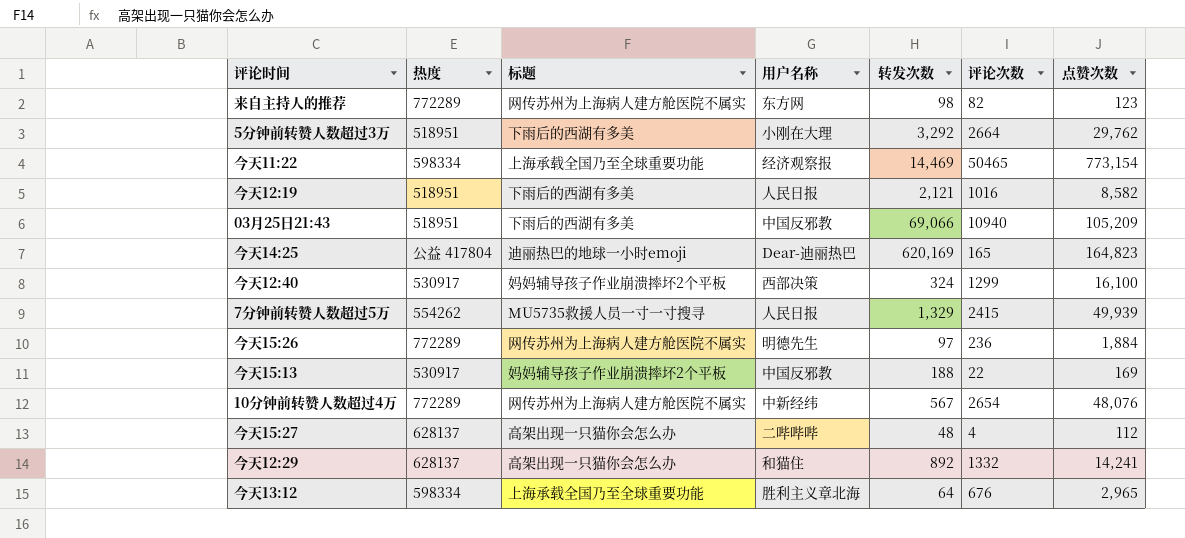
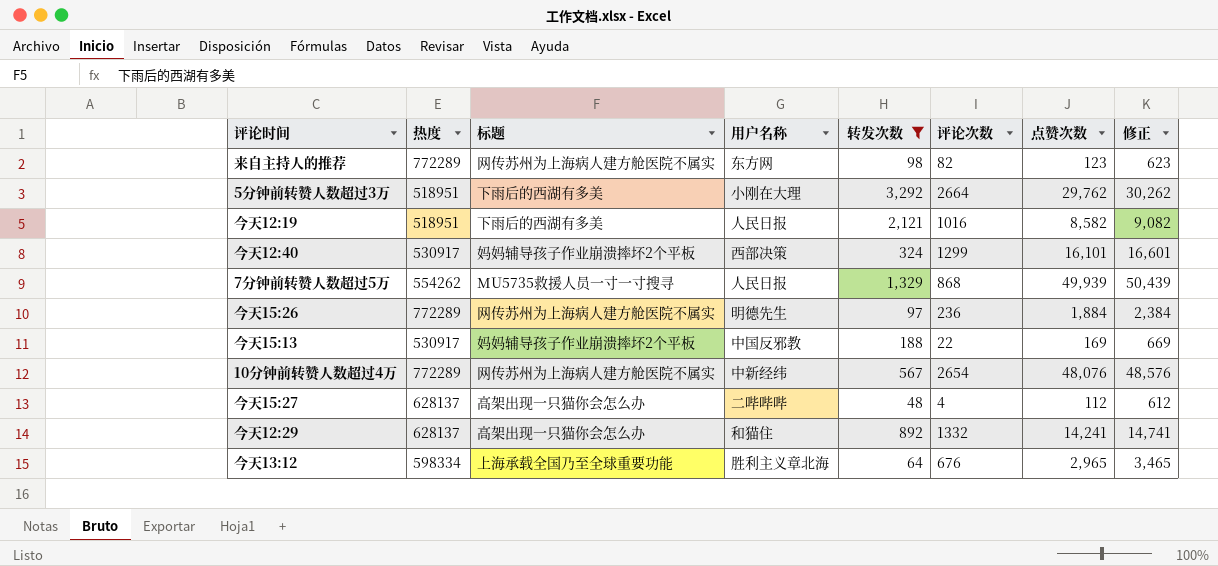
filter: none -> 转发次数 <= 3,292
column 修正 | formula: none -> [点赞次数] + 500
今天12:40 | 点赞次数: 16,100 -> 16,101
7分钟前转赞人数超过5万 | 评论次数: 2415 -> 868

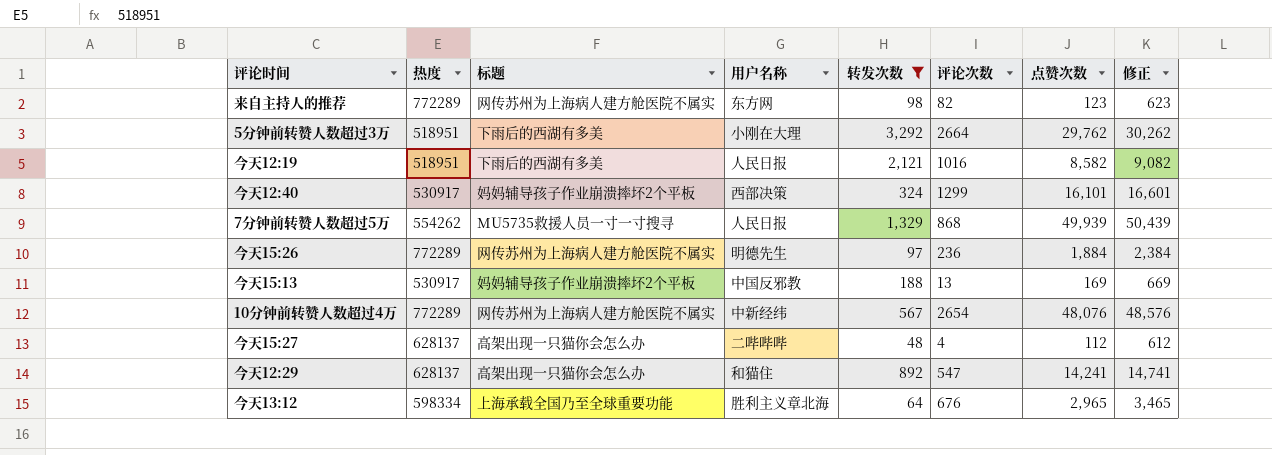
今天15:13 | 评论次数: 22 -> 13
今天12:29 | 评论次数: 1332 -> 547

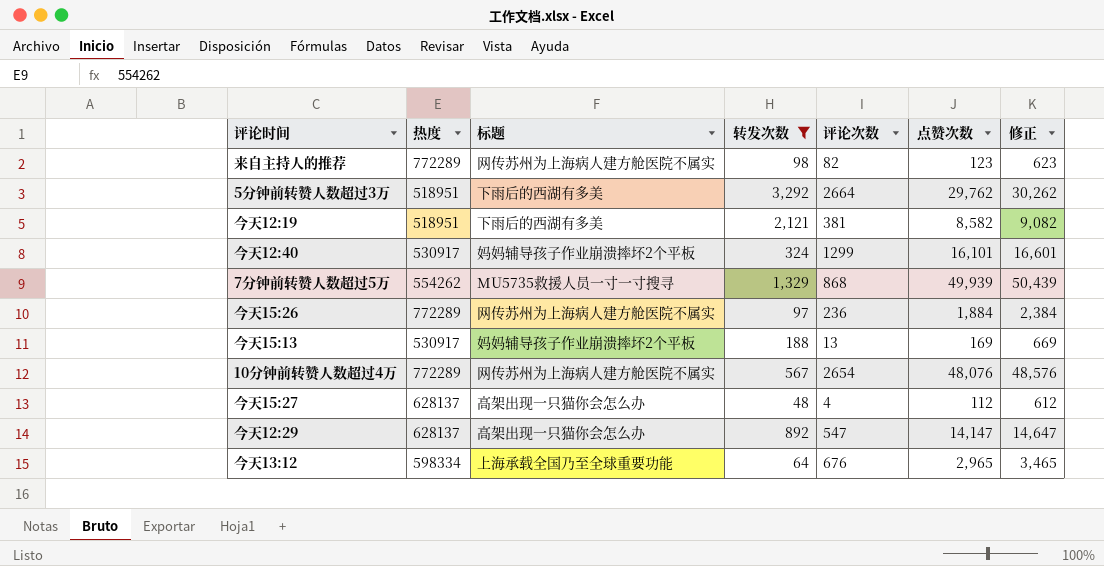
column 用户名称 | position: 4 -> none
今天12:19 | 评论次数: 1016 -> 381
今天12:29 | 点赞次数: 14,241 -> 14,147
今天12:29 | 修正: 14,741 -> 14,647

